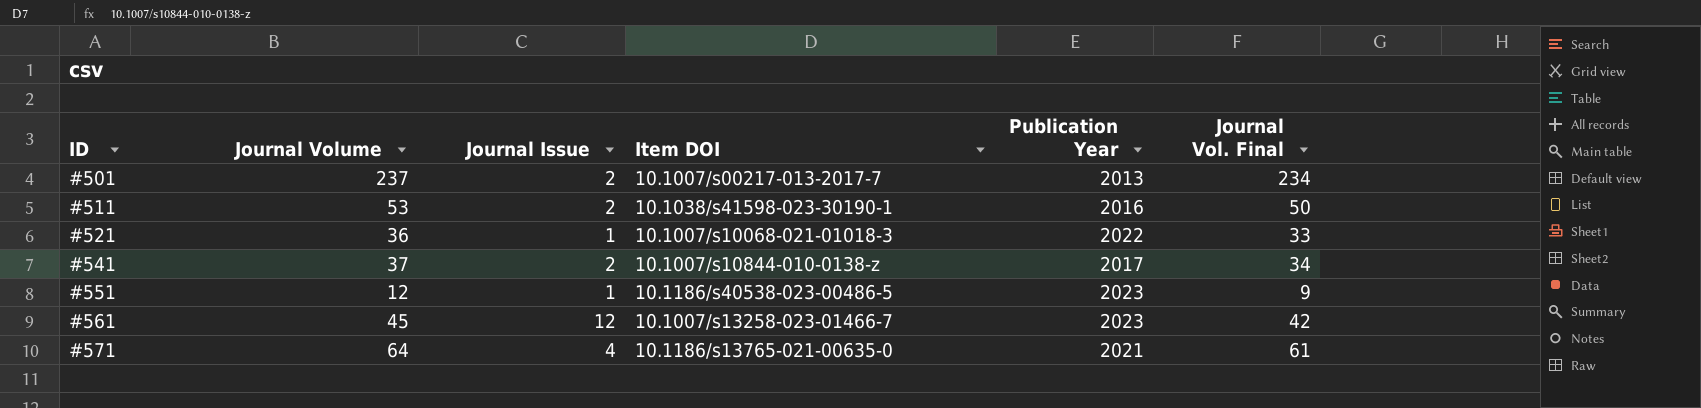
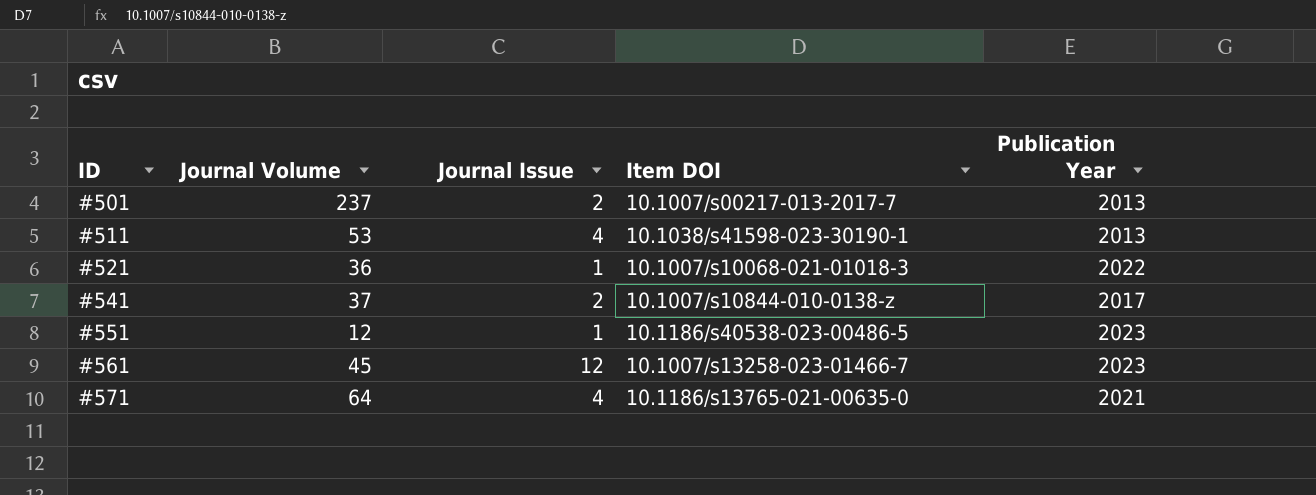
column Journal Vol. Final | formula: [Journal Volume] - 3 -> none
#511 | Journal Issue: 2 -> 4
#511 | Publication Year: 2016 -> 2013

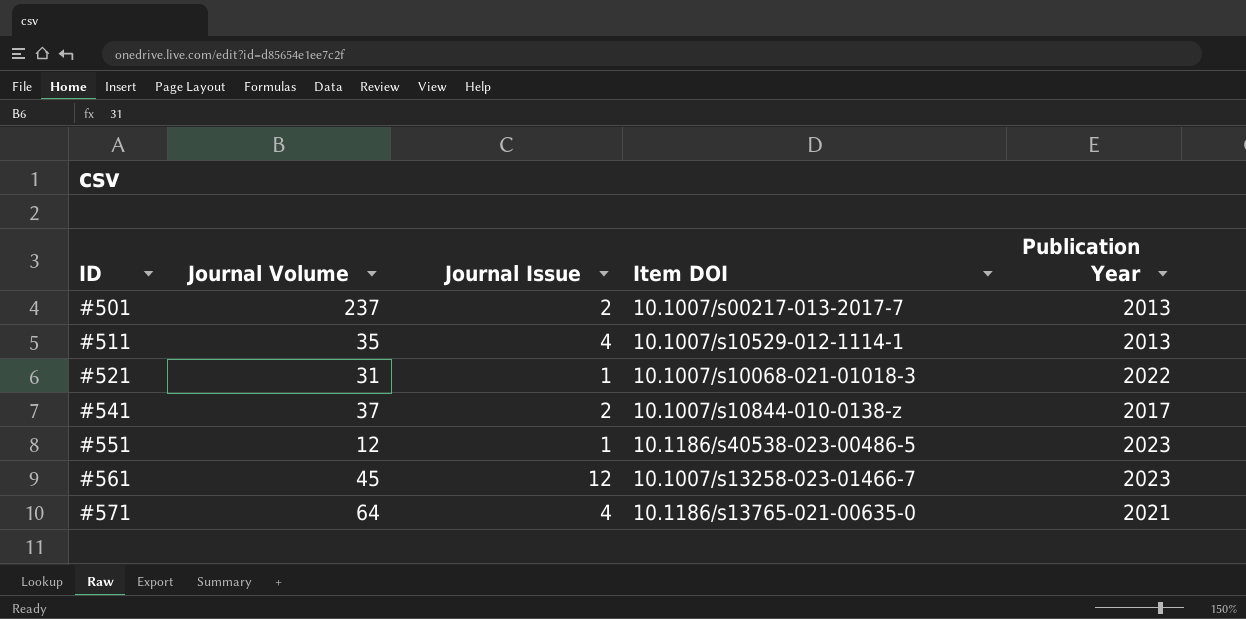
#511 | Journal Volume: 53 -> 35
#511 | Item DOI: 10.1038/s41598-023-30190-1 -> 10.1007/s10529-012-1114-1
#521 | Journal Volume: 36 -> 31

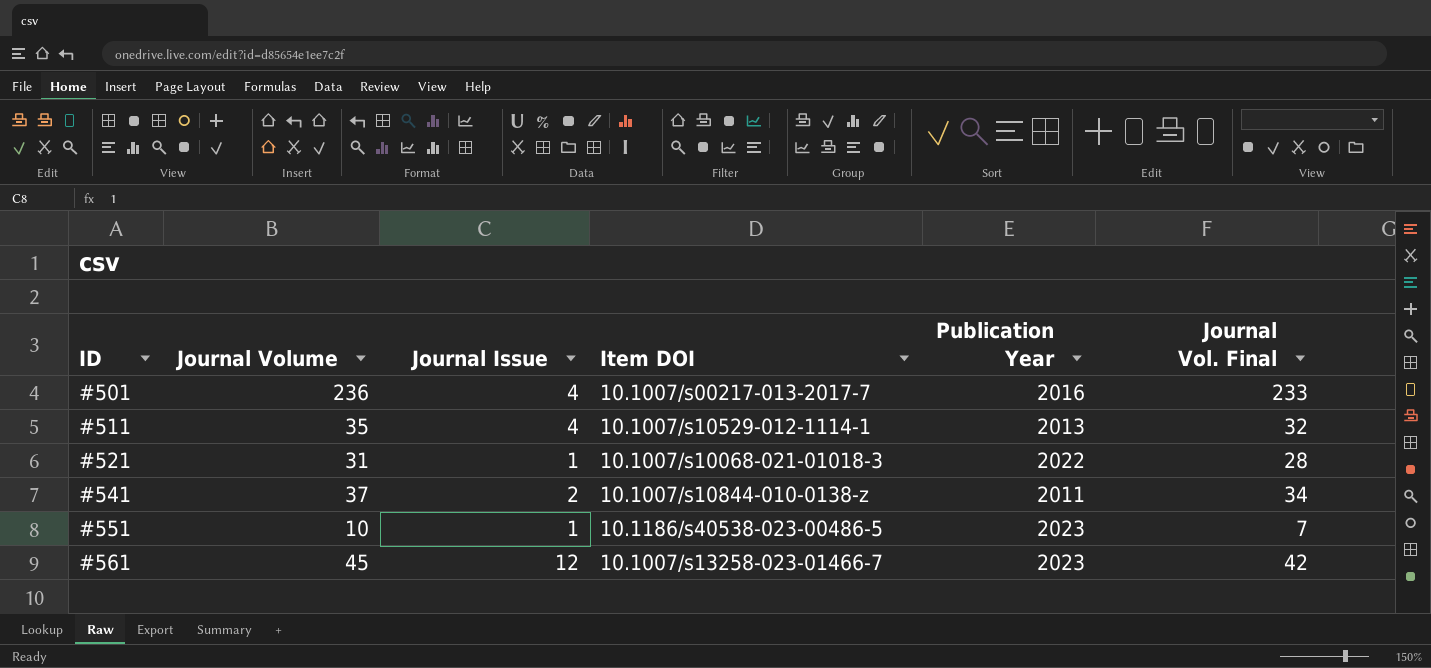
column Journal Vol. Final | formula: none -> [Journal Volume] - 3
row #571: 64 | 4 | 10.1186/s13765-021-00635-0 | 2021 -> none
#501 | Journal Volume: 237 -> 236
#501 | Journal Issue: 2 -> 4
#501 | Publication Year: 2013 -> 2016
#541 | Publication Year: 2017 -> 2011
#551 | Journal Volume: 12 -> 10

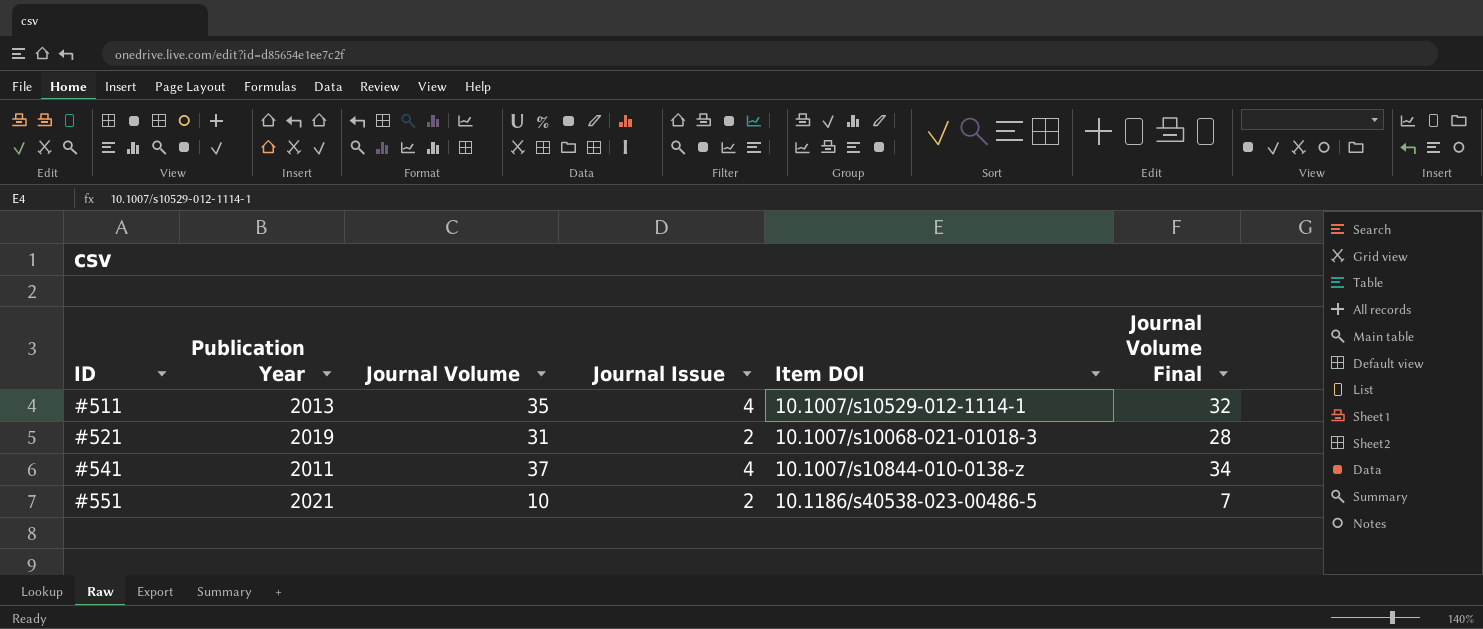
column Publication Year | position: 5 -> 2
column name: Journal Vol. Final -> Journal Volume Final
row #501: 236 | 4 | 10.1007/s00217-013-2017-7 | 2016 | 233 -> none
row #561: 45 | 12 | 10.1007/s13258-023-01466-7 | 2023 | 42 -> none
#521 | Publication Year: 2022 -> 2019
#521 | Journal Issue: 1 -> 2
#541 | Journal Issue: 2 -> 4
#551 | Publication Year: 2023 -> 2021
#551 | Journal Issue: 1 -> 2

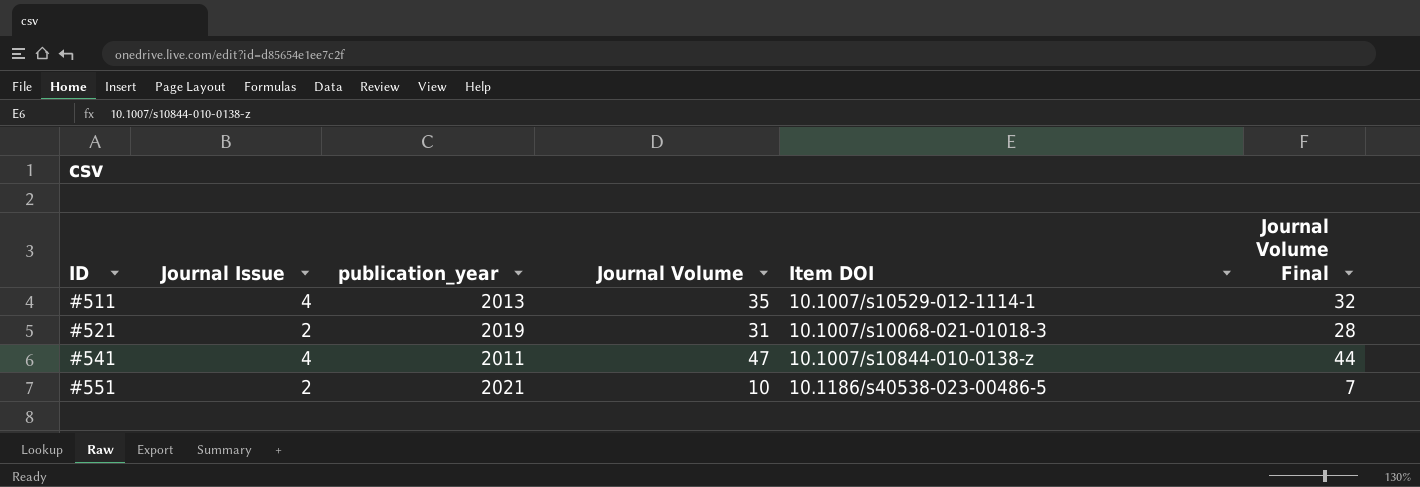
column Journal Issue | position: 4 -> 2
column name: Publication Year -> publication_year
#541 | Journal Volume: 37 -> 47
#541 | Journal Volume Final: 34 -> 44

